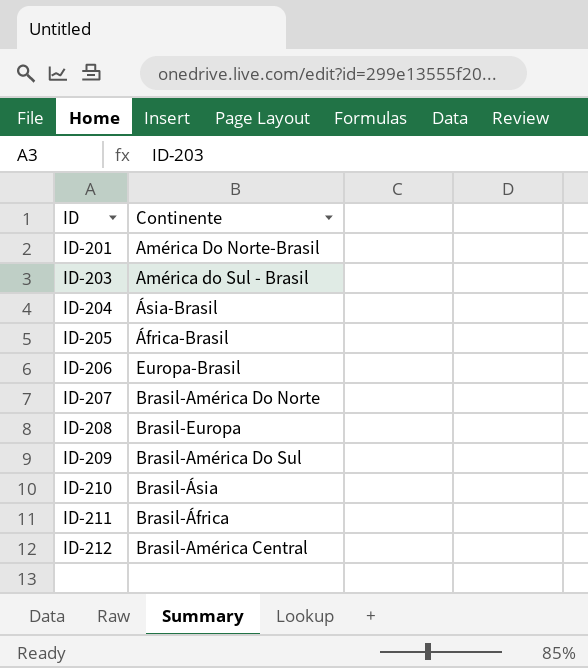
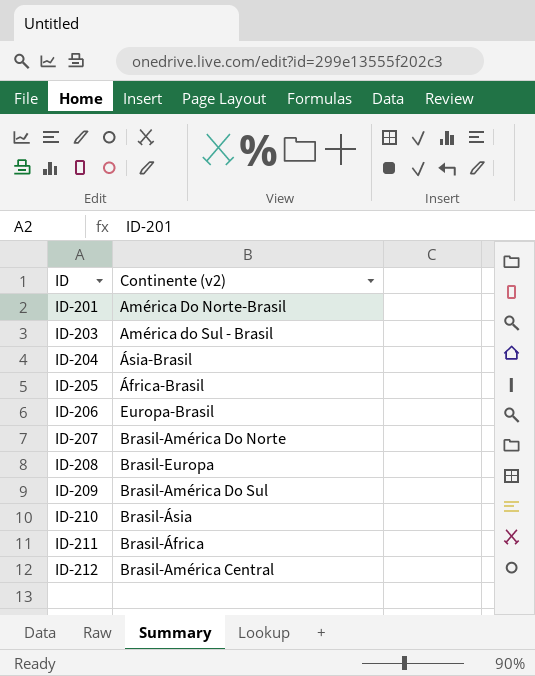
column name: Continente -> Continente (v2)

